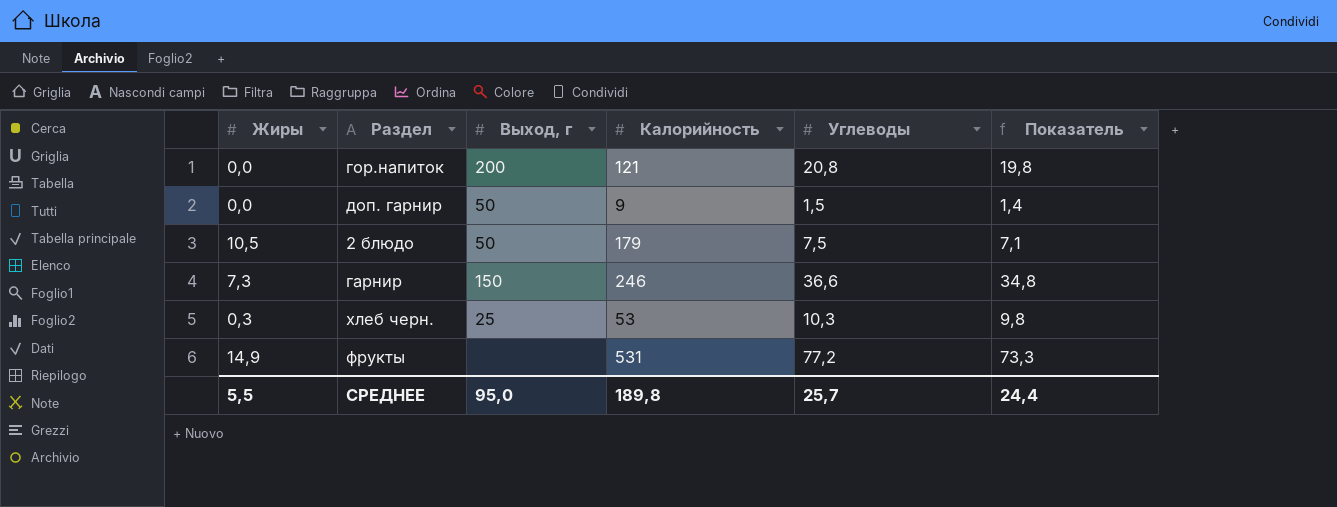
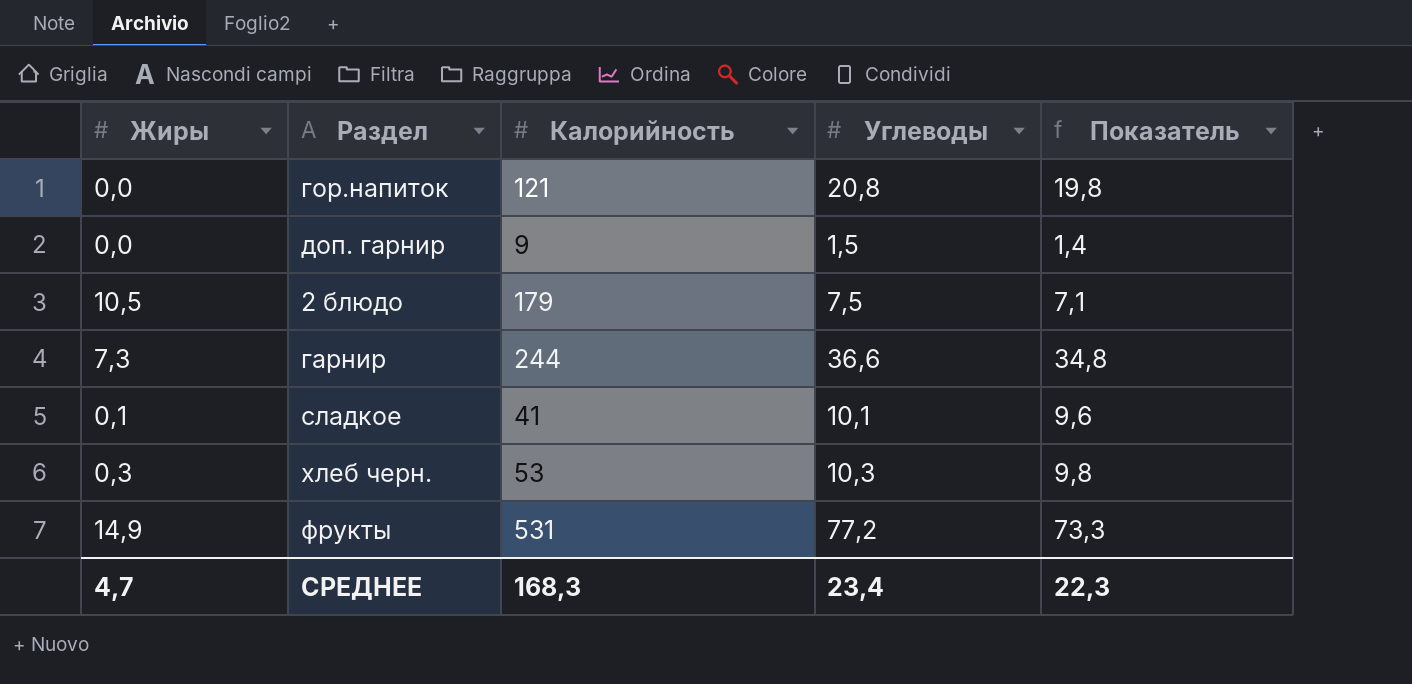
column Выход, г | position: 3 -> none
гарнир | Калорийность: 246 -> 244
row сладкое: none -> 0,1 | 41 | 10,1 | 9,6
СРЕДНЕЕ | Жиры: 5,5 -> 4,7
СРЕДНЕЕ | Калорийность: 189,8 -> 168,3
СРЕДНЕЕ | Углеводы: 25,7 -> 23,4
СРЕДНЕЕ | Показатель: 24,4 -> 22,3

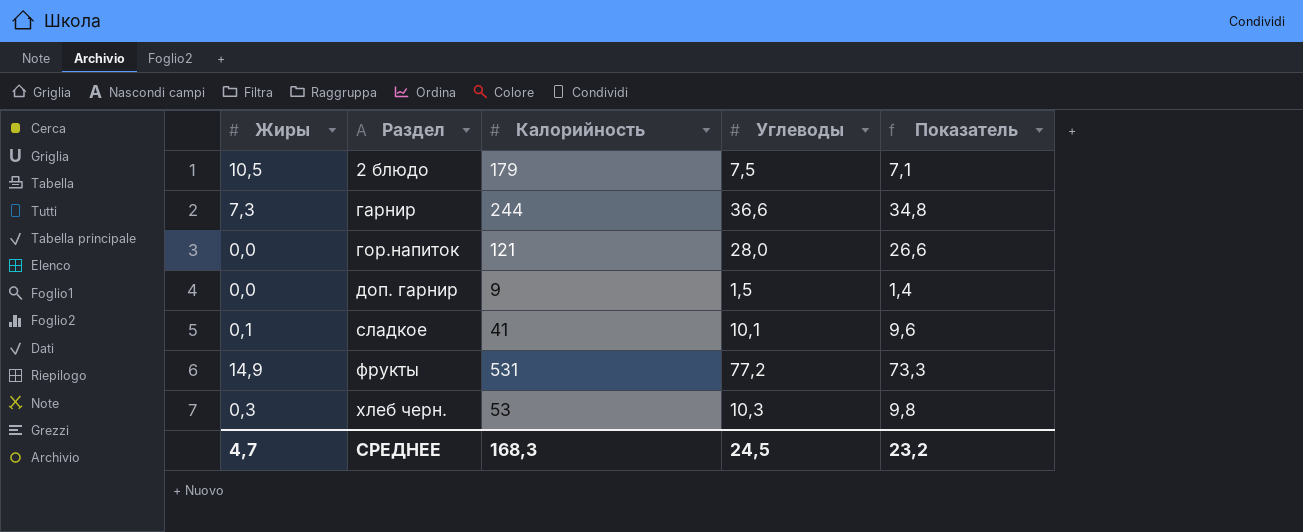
row order: none -> Раздел ascending
гор.напиток | Углеводы: 20,8 -> 28,0
гор.напиток | Показатель: 19,8 -> 26,6
СРЕДНЕЕ | Углеводы: 23,4 -> 24,5
СРЕДНЕЕ | Показатель: 22,3 -> 23,2

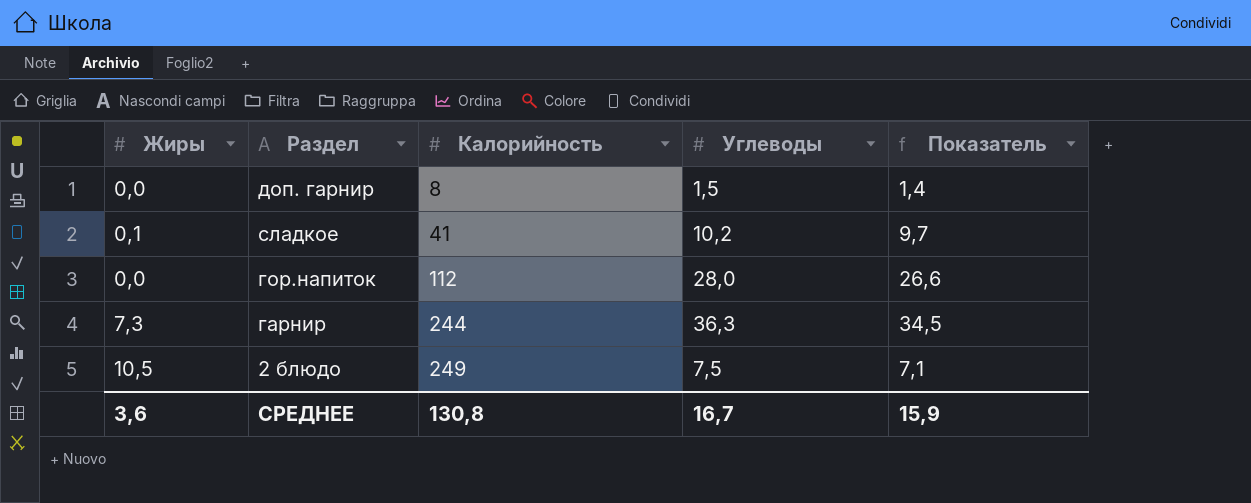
row order: Раздел ascending -> Калорийность ascending
row фрукты: 14,9 | 531 | 77,2 | 73,3 -> none
row хлеб черн.: 0,3 | 53 | 10,3 | 9,8 -> none
доп. гарнир | Калорийность: 9 -> 8
сладкое | Углеводы: 10,1 -> 10,2
сладкое | Показатель: 9,6 -> 9,7
гор.напиток | Калорийность: 121 -> 112
гарнир | Углеводы: 36,6 -> 36,3
гарнир | Показатель: 34,8 -> 34,5
2 блюдо | Калорийность: 179 -> 249
СРЕДНЕЕ | Жиры: 4,7 -> 3,6
СРЕДНЕЕ | Калорийность: 168,3 -> 130,8
СРЕДНЕЕ | Углеводы: 24,5 -> 16,7
СРЕДНЕЕ | Показатель: 23,2 -> 15,9

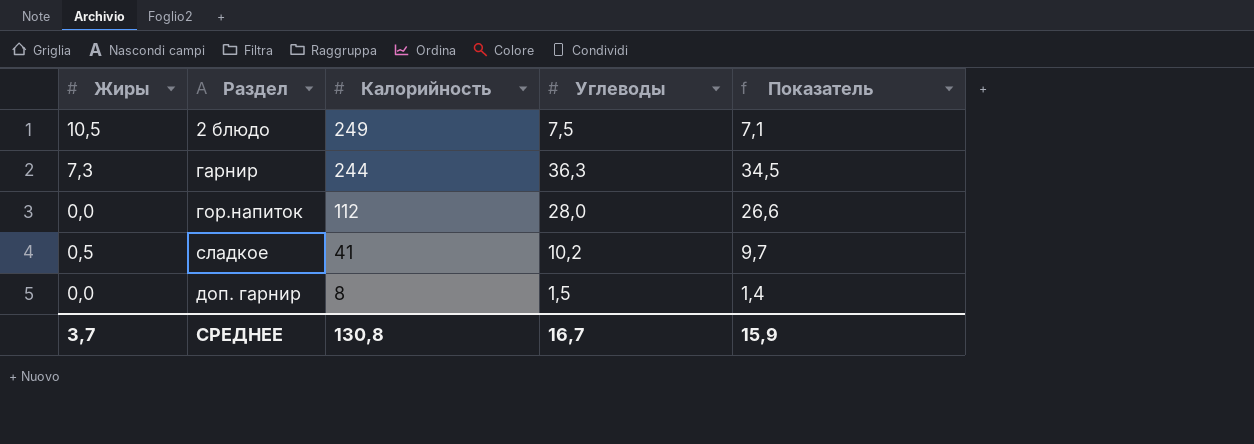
row order: Калорийность ascending -> Калорийность descending
сладкое | Жиры: 0,1 -> 0,5
СРЕДНЕЕ | Жиры: 3,6 -> 3,7

